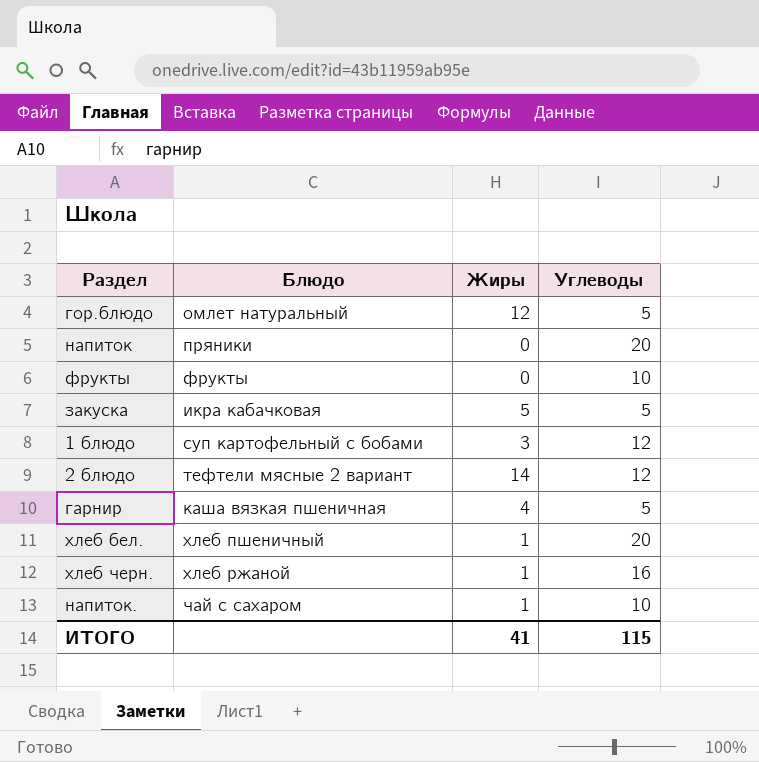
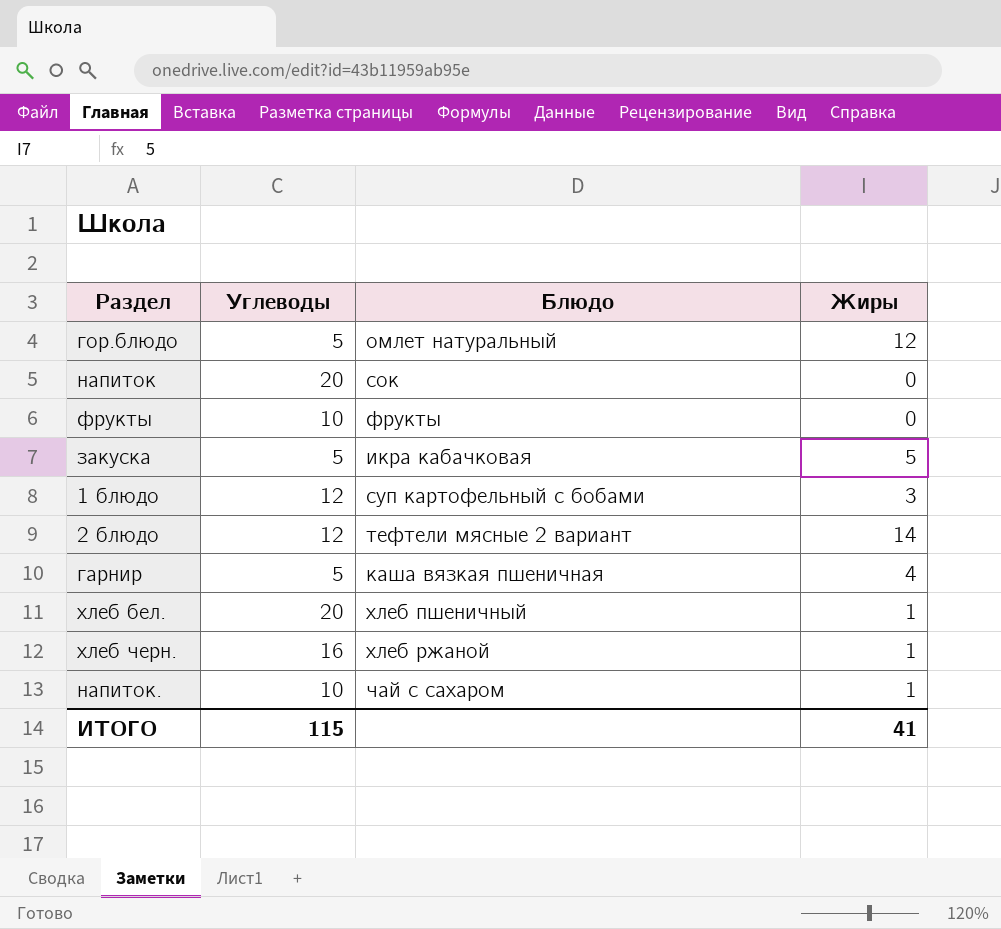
column Углеводы | position: 4 -> 2
напиток | Блюдо: пряники -> сок

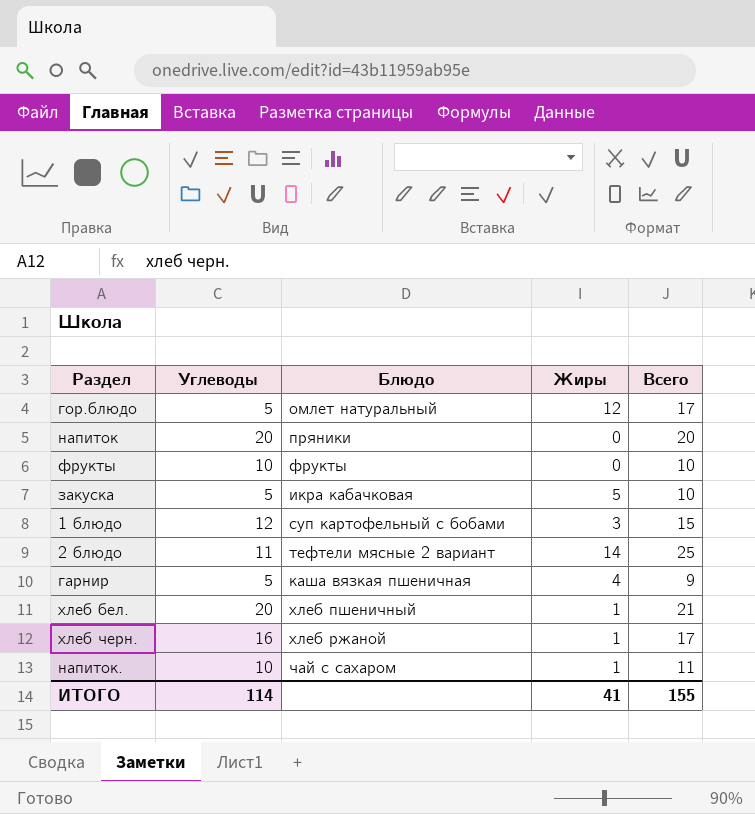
column Всего | formula: none -> [Углеводы] + [Жиры]
напиток | Блюдо: сок -> пряники
2 блюдо | Углеводы: 12 -> 11
ИТОГО | Углеводы: 115 -> 114

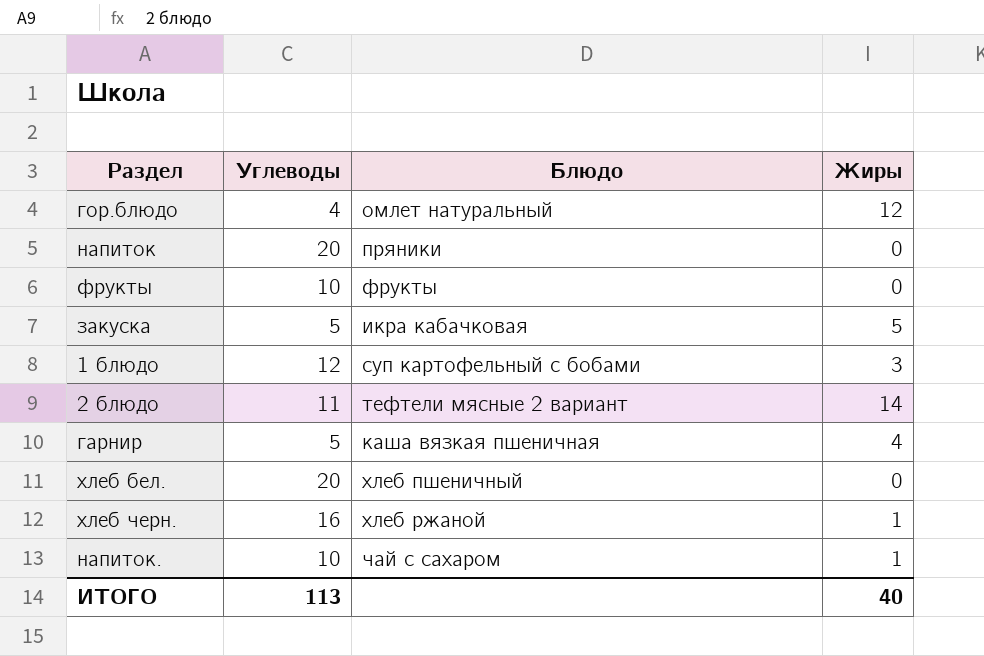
column Всего | formula: [Углеводы] + [Жиры] -> none
гор.блюдо | Углеводы: 5 -> 4
хлеб бел. | Жиры: 1 -> 0
ИТОГО | Углеводы: 114 -> 113
ИТОГО | Жиры: 41 -> 40

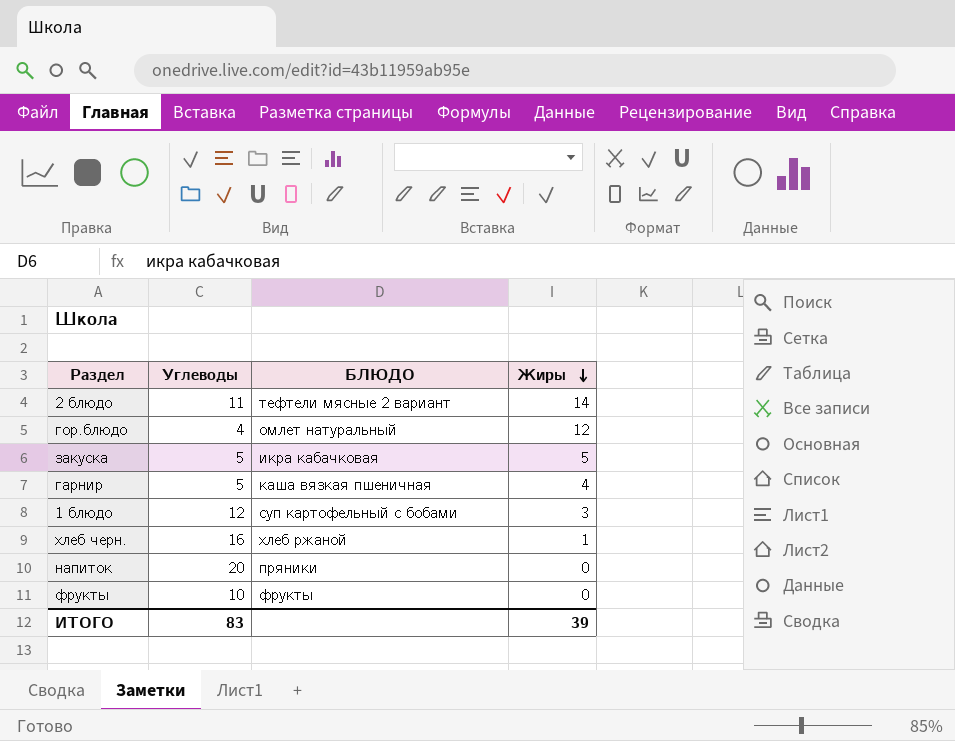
row order: none -> Жиры descending
column name: Блюдо -> БЛЮДО
row хлеб бел.: 20 | хлеб пшеничный | 0 -> none
row напиток.: 10 | чай с сахаром | 1 -> none
ИТОГО | Углеводы: 113 -> 83
ИТОГО | Жиры: 40 -> 39

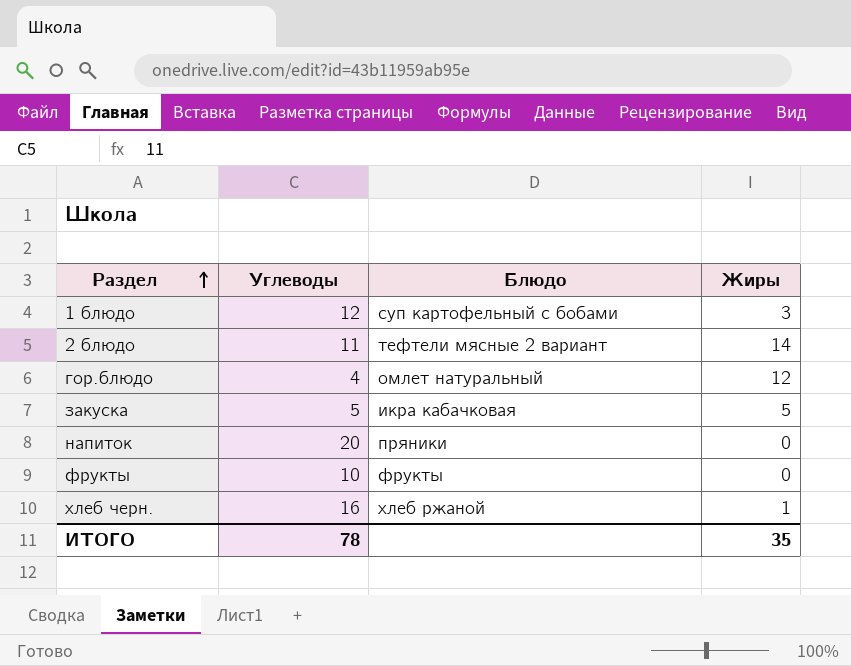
row order: Жиры descending -> Раздел ascending
column name: БЛЮДО -> Блюдо
row гарнир: 5 | каша вязкая пшеничная | 4 -> none
ИТОГО | Углеводы: 83 -> 78
ИТОГО | Жиры: 39 -> 35

